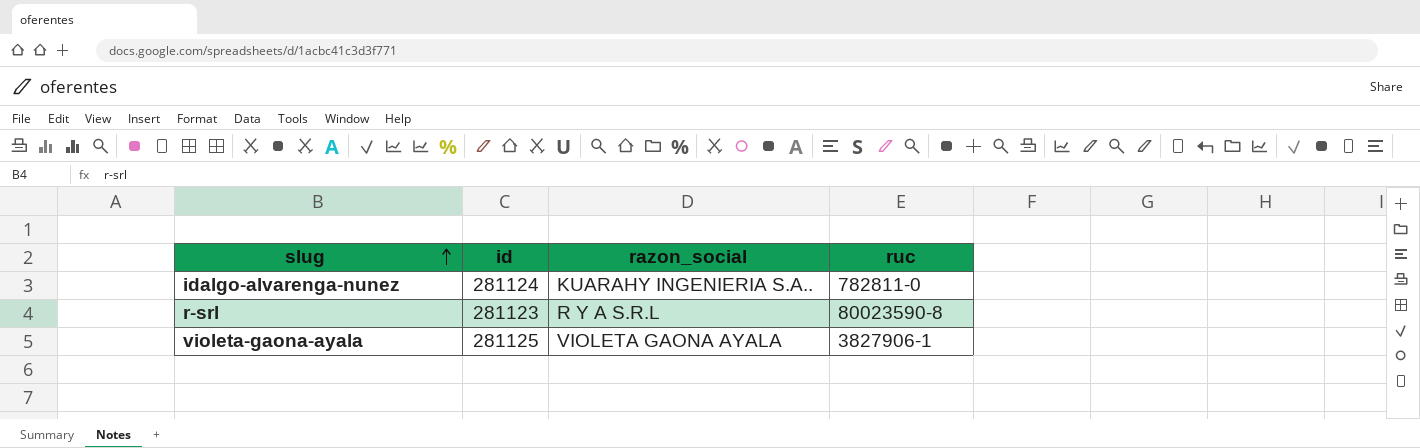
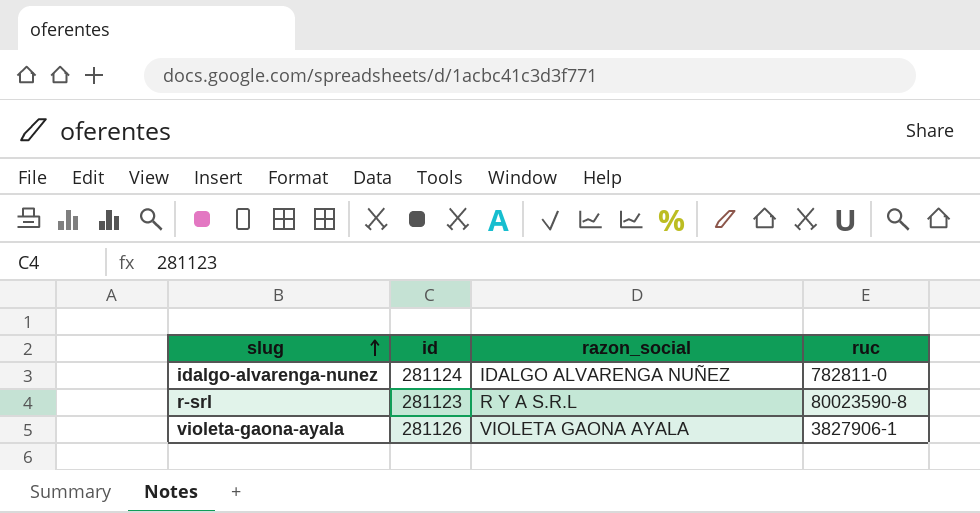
idalgo-alvarenga-nunez | razon_social: KUARAHY INGENIERIA S.A.. -> IDALGO ALVARENGA NUÑEZ
violeta-gaona-ayala | id: 281125 -> 281126

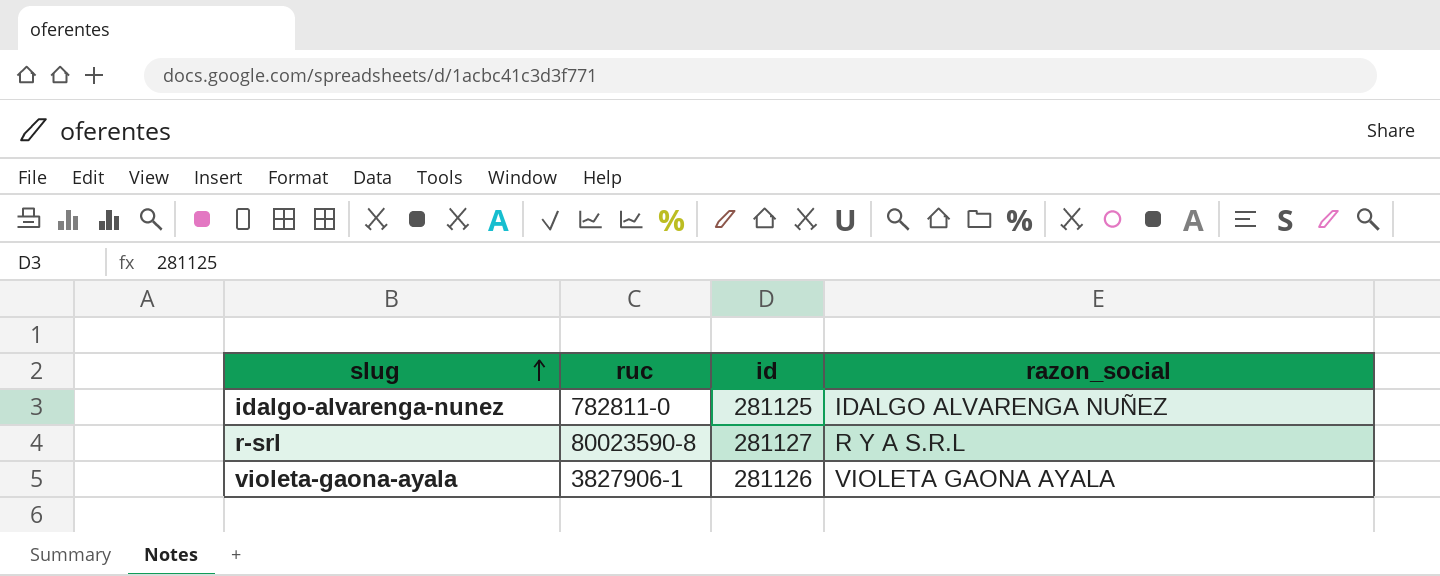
column ruc | position: 4 -> 2
idalgo-alvarenga-nunez | id: 281124 -> 281125
r-srl | id: 281123 -> 281127

